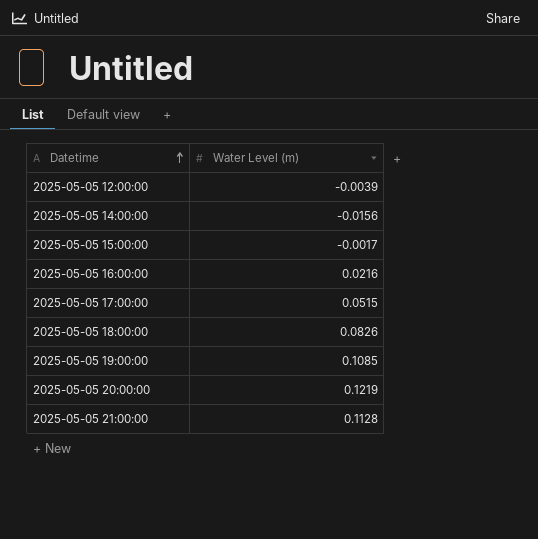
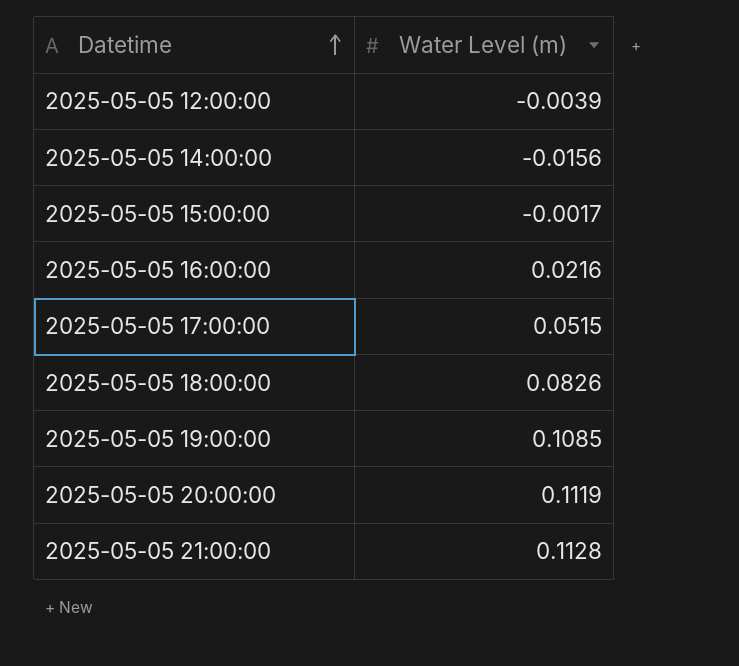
2025-05-05 20:00:00 | Water Level (m): 0.1219 -> 0.1119

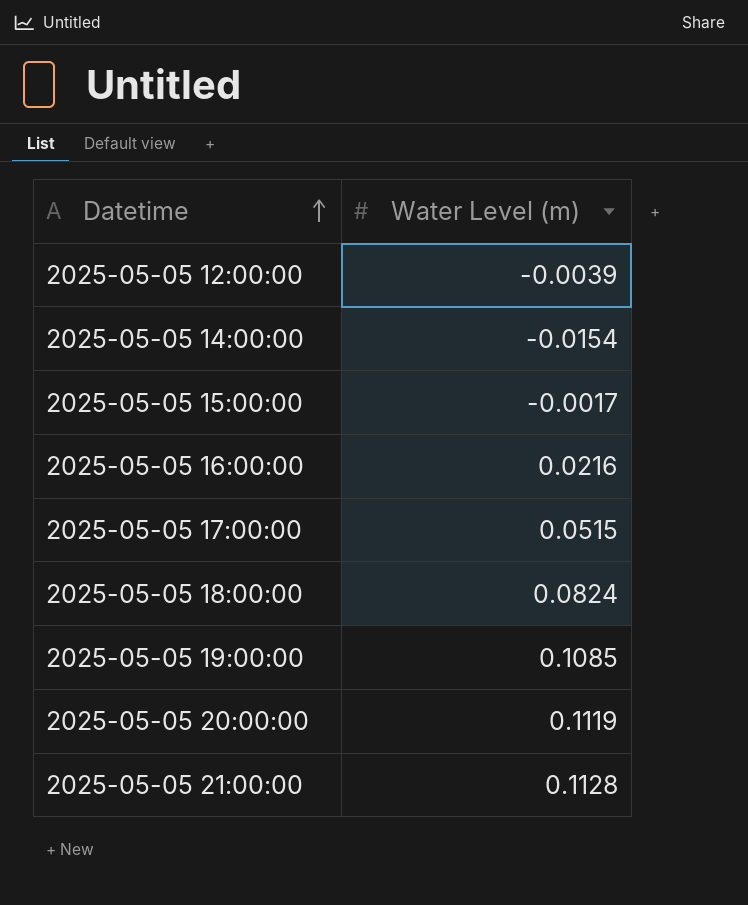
2025-05-05 14:00:00 | Water Level (m): -0.0156 -> -0.0154
2025-05-05 18:00:00 | Water Level (m): 0.0826 -> 0.0824

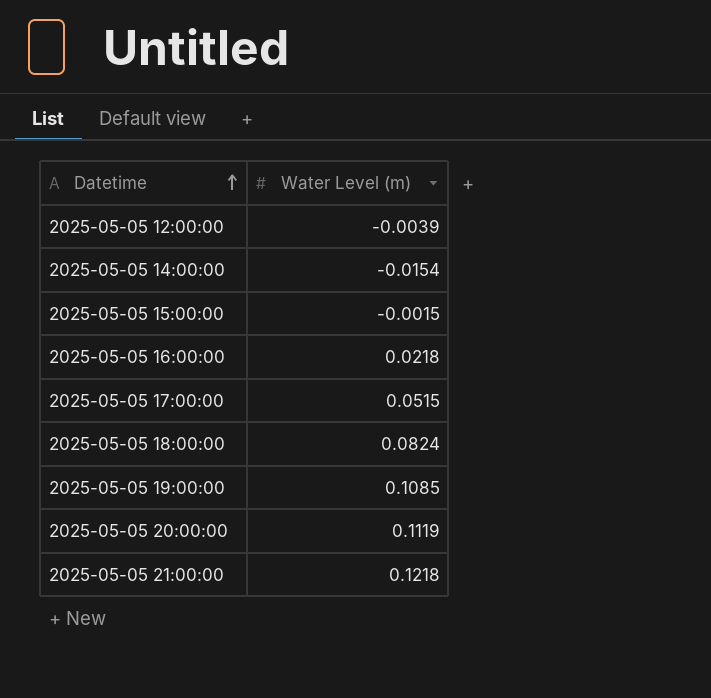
2025-05-05 15:00:00 | Water Level (m): -0.0017 -> -0.0015
2025-05-05 16:00:00 | Water Level (m): 0.0216 -> 0.0218
2025-05-05 21:00:00 | Water Level (m): 0.1128 -> 0.1218

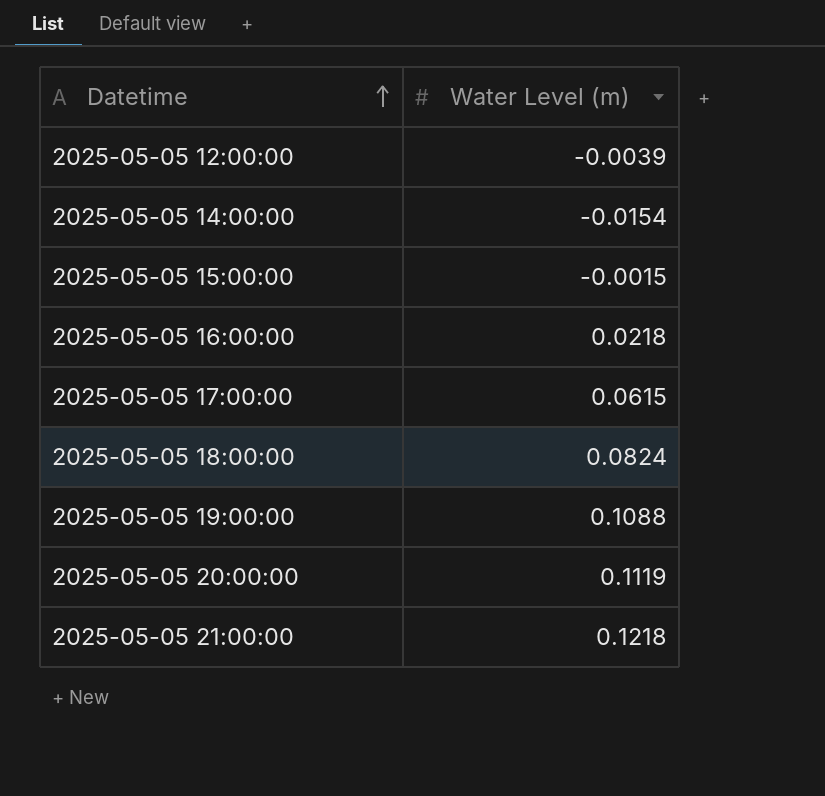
2025-05-05 17:00:00 | Water Level (m): 0.0515 -> 0.0615
2025-05-05 19:00:00 | Water Level (m): 0.1085 -> 0.1088

